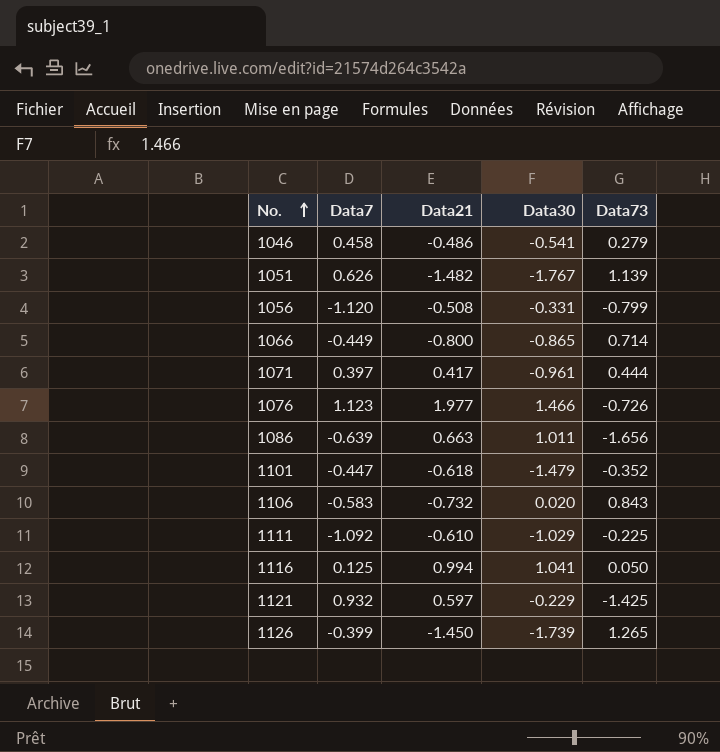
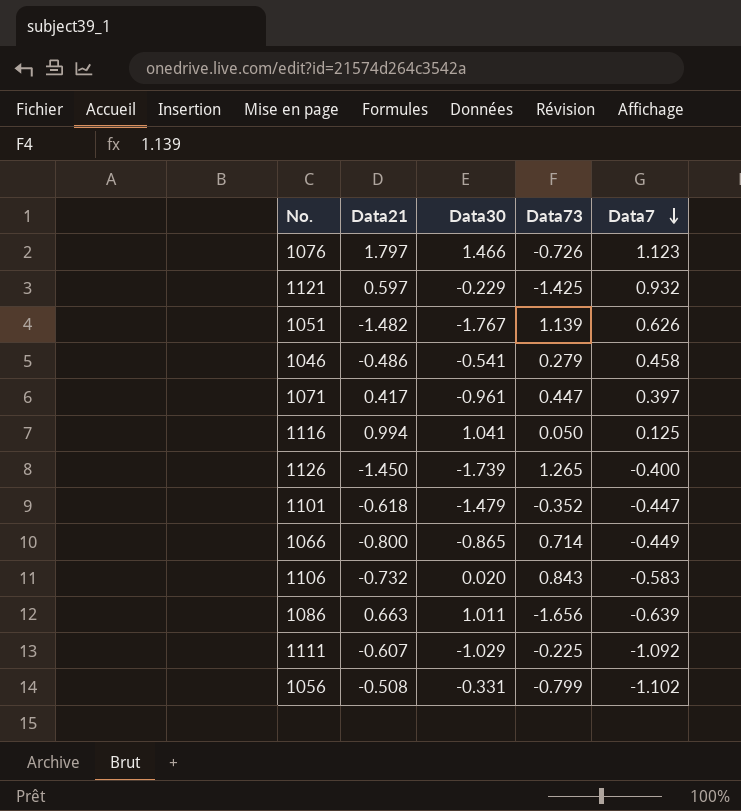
row order: No. ascending -> Data7 descending
column Data7 | position: 2 -> 5
1076 | Data21: 1.977 -> 1.797
1071 | Data73: 0.444 -> 0.447
1126 | Data7: -0.399 -> -0.400
1111 | Data21: -0.610 -> -0.607
1056 | Data7: -1.120 -> -1.102

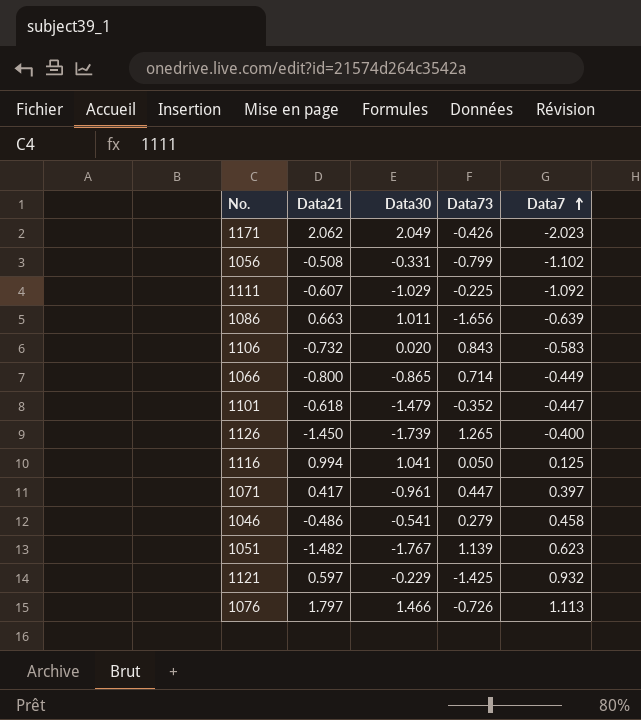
row order: Data7 descending -> Data7 ascending
row 1171: none -> 2.062 | 2.049 | -0.426 | -2.023
1051 | Data7: 0.626 -> 0.623
1076 | Data7: 1.123 -> 1.113

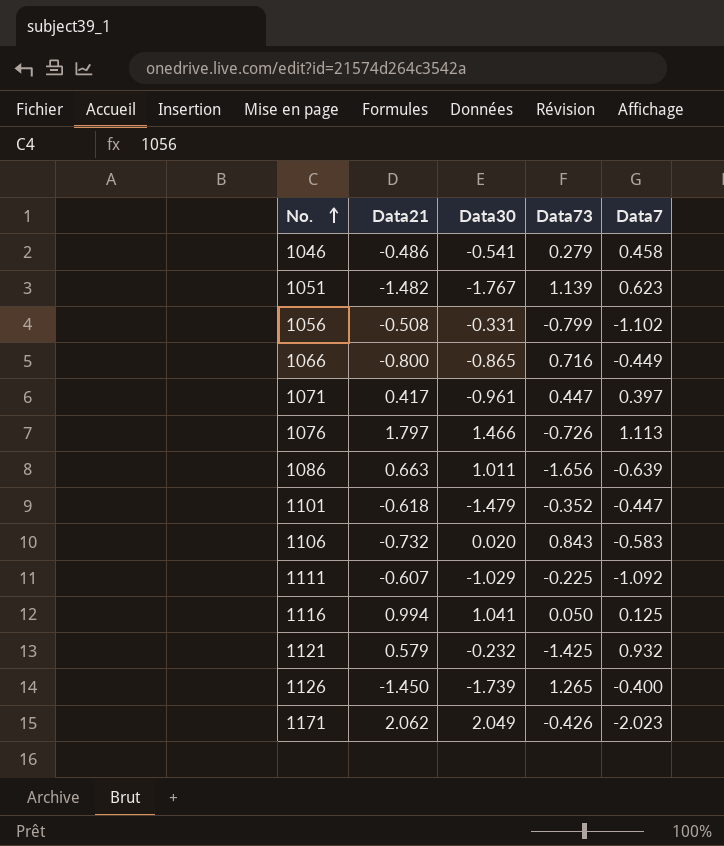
row order: Data7 ascending -> No. ascending
1066 | Data73: 0.714 -> 0.716
1121 | Data21: 0.597 -> 0.579
1121 | Data30: -0.229 -> -0.232

